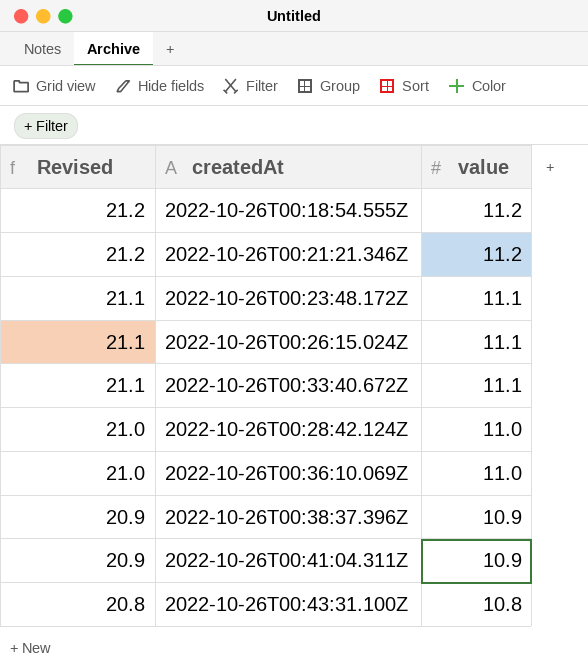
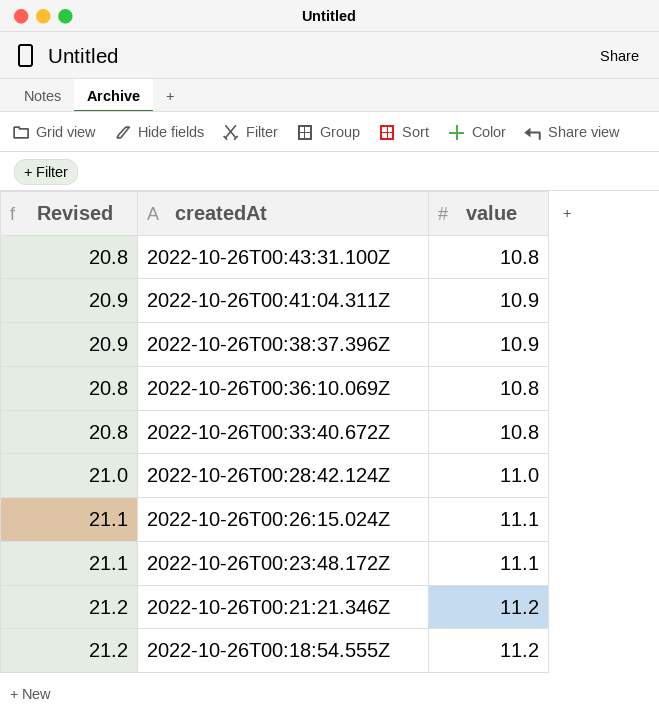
row order: Revised descending -> createdAt descending
2022-10-26T00:36:10.069Z | Revised: 21.0 -> 20.8
2022-10-26T00:36:10.069Z | value: 11.0 -> 10.8
2022-10-26T00:33:40.672Z | Revised: 21.1 -> 20.8
2022-10-26T00:33:40.672Z | value: 11.1 -> 10.8

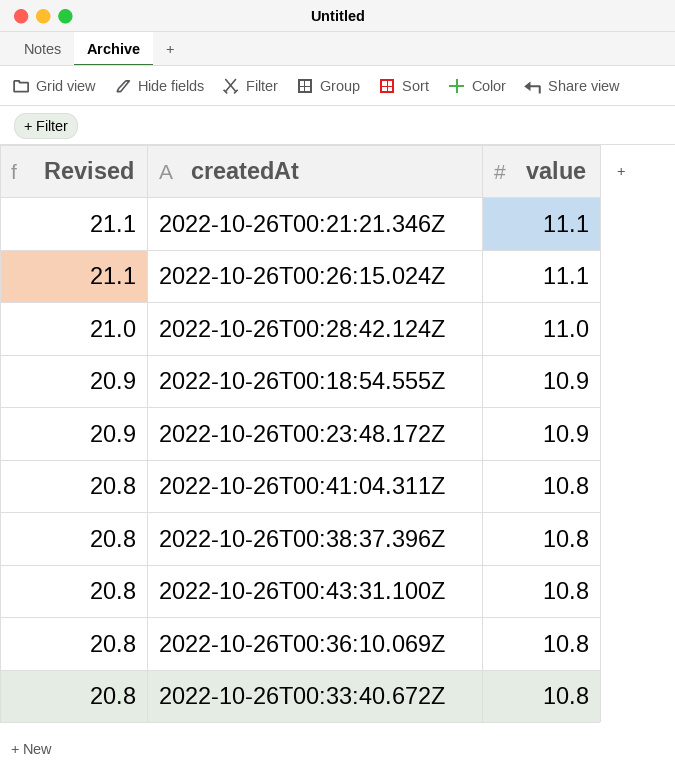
row order: createdAt descending -> Revised descending
2022-10-26T00:21:21.346Z | Revised: 21.2 -> 21.1
2022-10-26T00:21:21.346Z | value: 11.2 -> 11.1
2022-10-26T00:18:54.555Z | Revised: 21.2 -> 20.9
2022-10-26T00:18:54.555Z | value: 11.2 -> 10.9
2022-10-26T00:23:48.172Z | Revised: 21.1 -> 20.9
2022-10-26T00:23:48.172Z | value: 11.1 -> 10.9
2022-10-26T00:41:04.311Z | Revised: 20.9 -> 20.8
2022-10-26T00:41:04.311Z | value: 10.9 -> 10.8
2022-10-26T00:38:37.396Z | Revised: 20.9 -> 20.8
2022-10-26T00:38:37.396Z | value: 10.9 -> 10.8

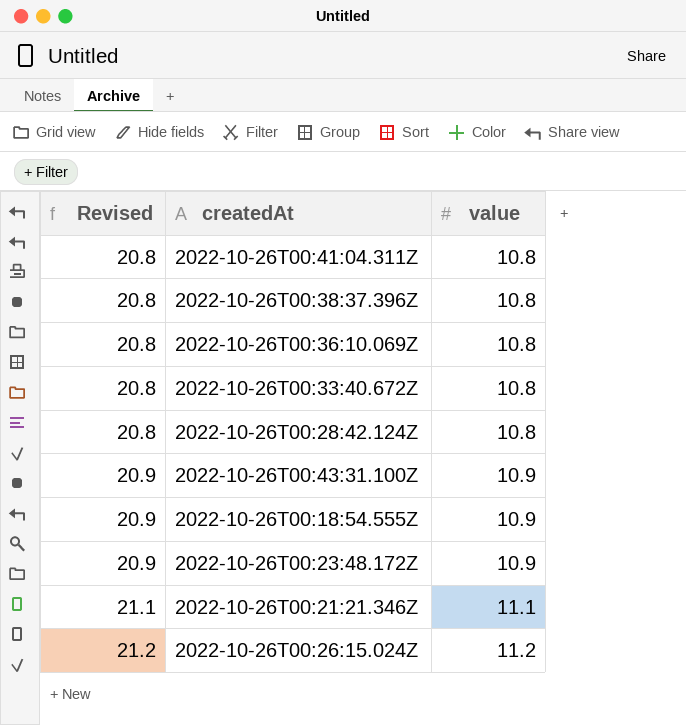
row order: Revised descending -> Revised ascending
2022-10-26T00:28:42.124Z | Revised: 21.0 -> 20.8
2022-10-26T00:28:42.124Z | value: 11.0 -> 10.8
2022-10-26T00:43:31.100Z | Revised: 20.8 -> 20.9
2022-10-26T00:43:31.100Z | value: 10.8 -> 10.9
2022-10-26T00:26:15.024Z | Revised: 21.1 -> 21.2
2022-10-26T00:26:15.024Z | value: 11.1 -> 11.2

